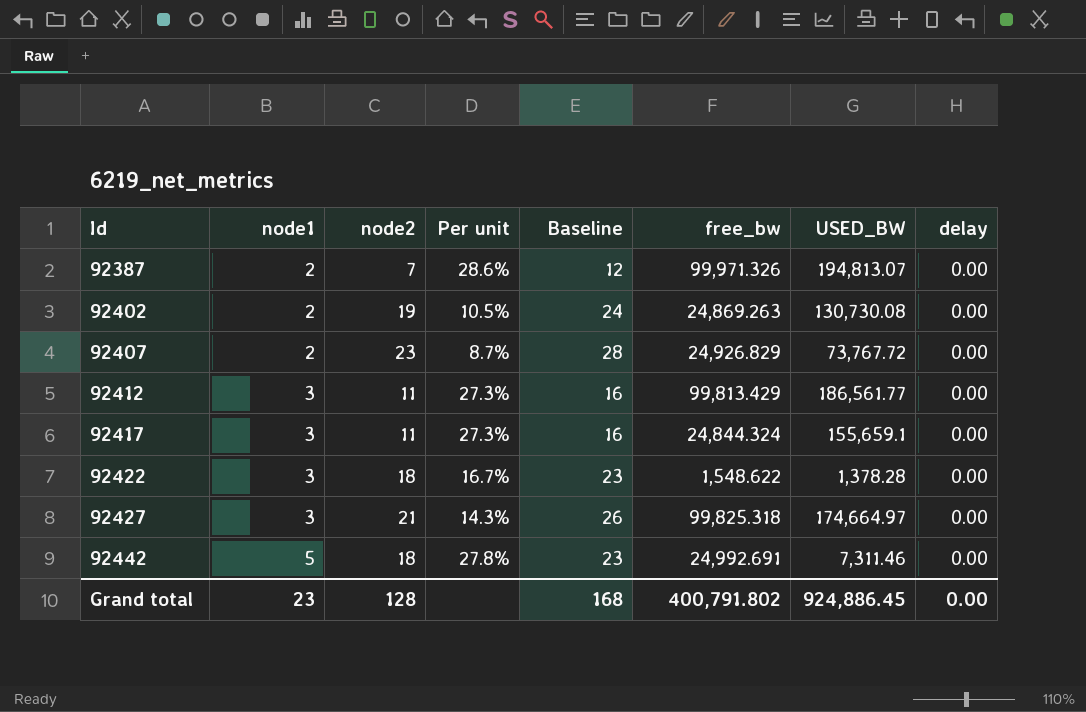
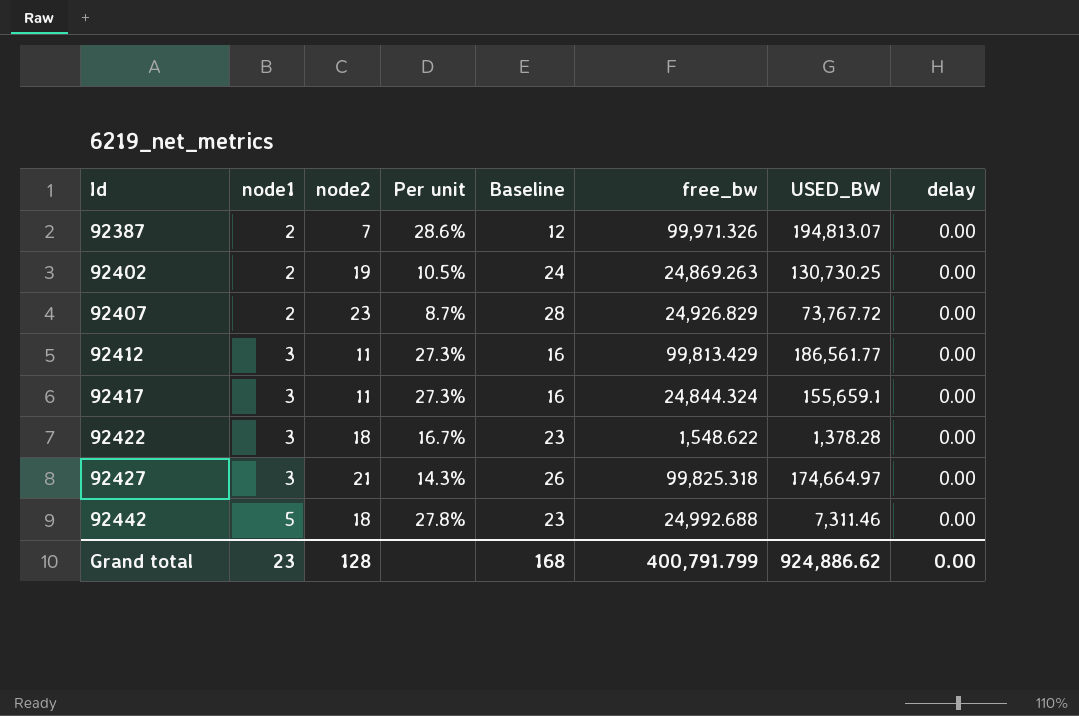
92402 | USED_BW: 130,730.08 -> 130,730.25
92442 | free_bw: 24,992.691 -> 24,992.688
Grand total | free_bw: 400,791.802 -> 400,791.799
Grand total | USED_BW: 924,886.45 -> 924,886.62

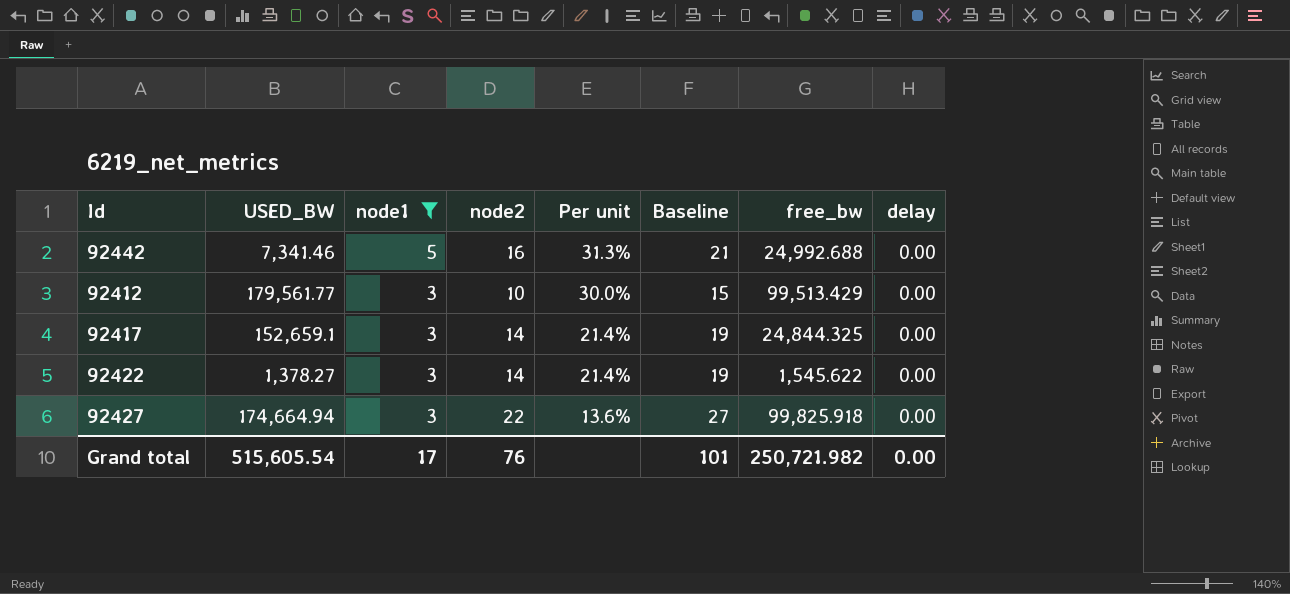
filter: none -> node1 != 2
row order: Id ascending -> node1 descending
column USED_BW | position: 7 -> 2
92442 | USED_BW: 7,311.46 -> 7,341.46
92442 | node2: 18 -> 16
92442 | Per unit: 27.8% -> 31.3%
92442 | Baseline: 23 -> 21
92412 | USED_BW: 186,561.77 -> 179,561.77
92412 | node2: 11 -> 10
92412 | Per unit: 27.3% -> 30.0%
92412 | Baseline: 16 -> 15
92412 | free_bw: 99,813.429 -> 99,513.429
92417 | USED_BW: 155,659.1 -> 152,659.1
92417 | node2: 11 -> 14
92417 | Per unit: 27.3% -> 21.4%
92417 | Baseline: 16 -> 19
92417 | free_bw: 24,844.324 -> 24,844.325
92422 | USED_BW: 1,378.28 -> 1,378.27
92422 | node2: 18 -> 14
92422 | Per unit: 16.7% -> 21.4%
92422 | Baseline: 23 -> 19
92422 | free_bw: 1,548.622 -> 1,545.622
92427 | USED_BW: 174,664.97 -> 174,664.94
92427 | node2: 21 -> 22
92427 | Per unit: 14.3% -> 13.6%
92427 | Baseline: 26 -> 27
92427 | free_bw: 99,825.318 -> 99,825.918
Grand total | USED_BW: 924,886.62 -> 515,605.54
Grand total | node1: 23 -> 17
Grand total | node2: 128 -> 76
Grand total | Baseline: 168 -> 101
Grand total | free_bw: 400,791.799 -> 250,721.982

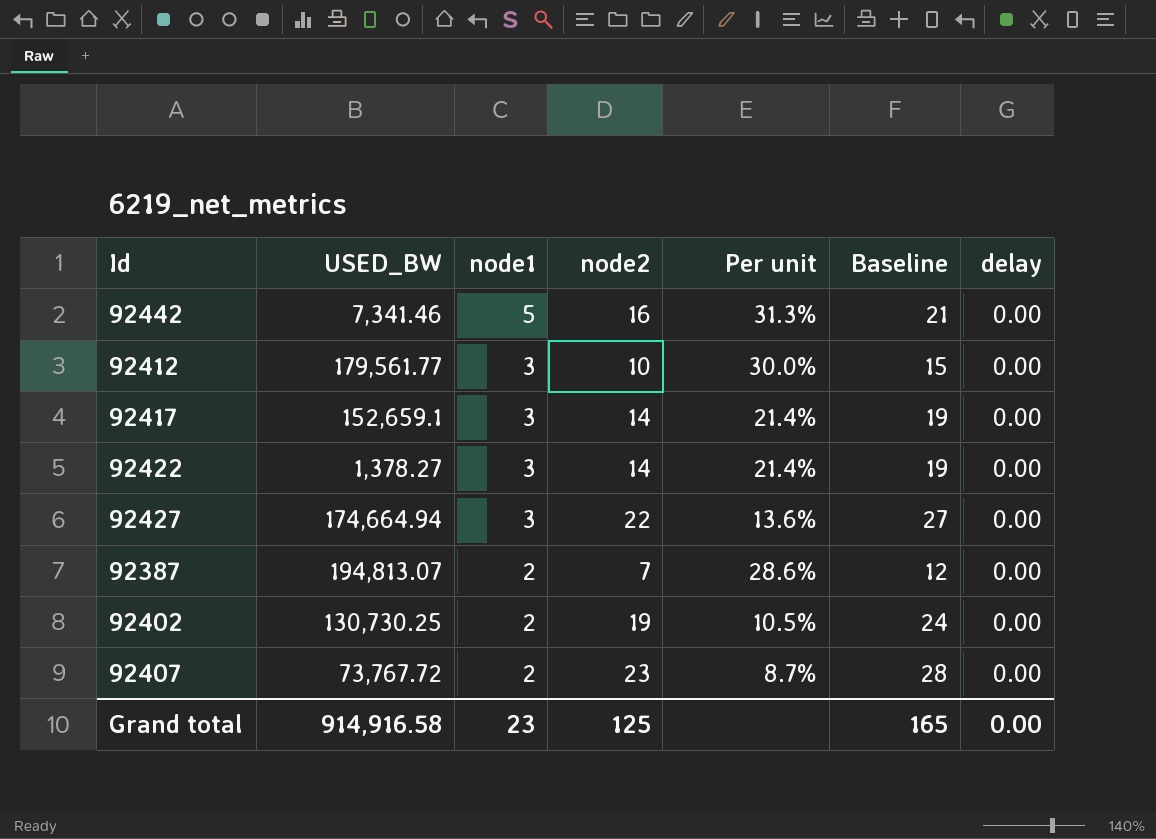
filter: node1 != 2 -> none
column free_bw | position: 7 -> none
Grand total | USED_BW: 515,605.54 -> 914,916.58
Grand total | node1: 17 -> 23
Grand total | node2: 76 -> 125
Grand total | Baseline: 101 -> 165

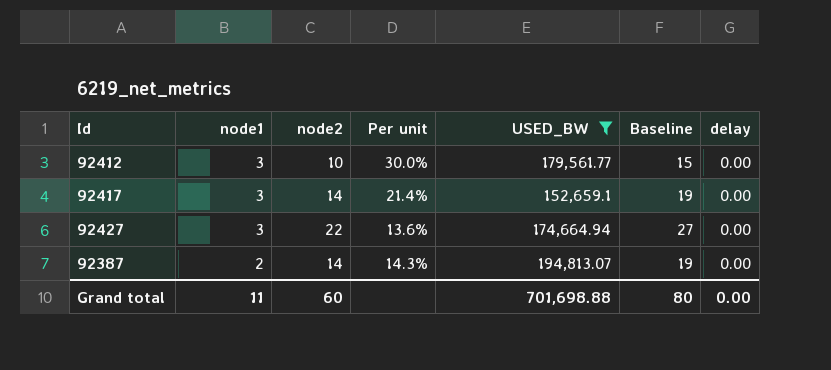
filter: none -> USED_BW >= 152,659.1
column USED_BW | position: 2 -> 5
92387 | node2: 7 -> 14
92387 | Per unit: 28.6% -> 14.3%
92387 | Baseline: 12 -> 19
Grand total | node1: 23 -> 11
Grand total | node2: 125 -> 60
Grand total | USED_BW: 914,916.58 -> 701,698.88
Grand total | Baseline: 165 -> 80

